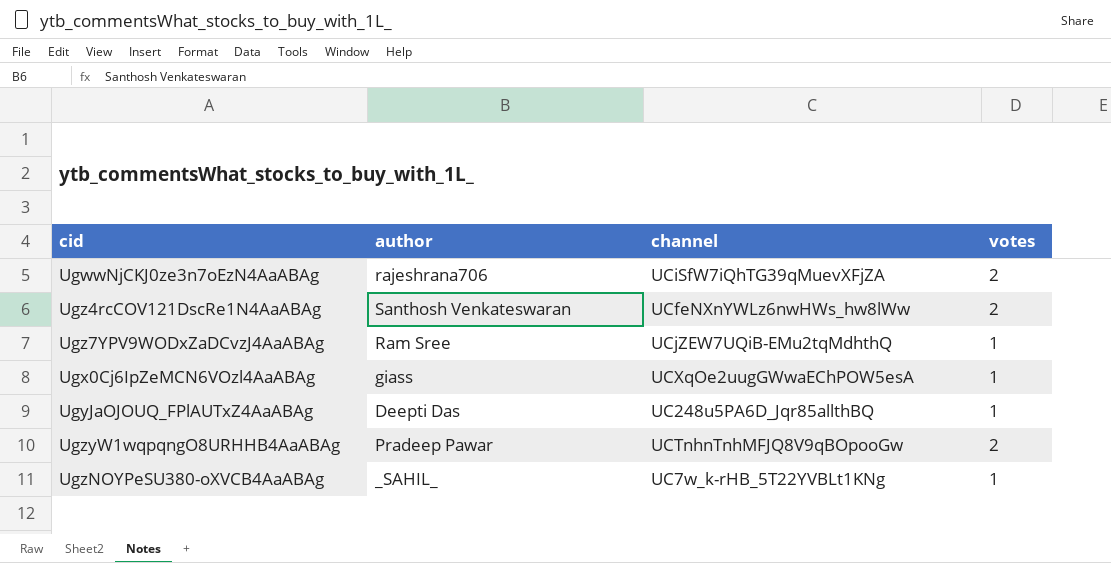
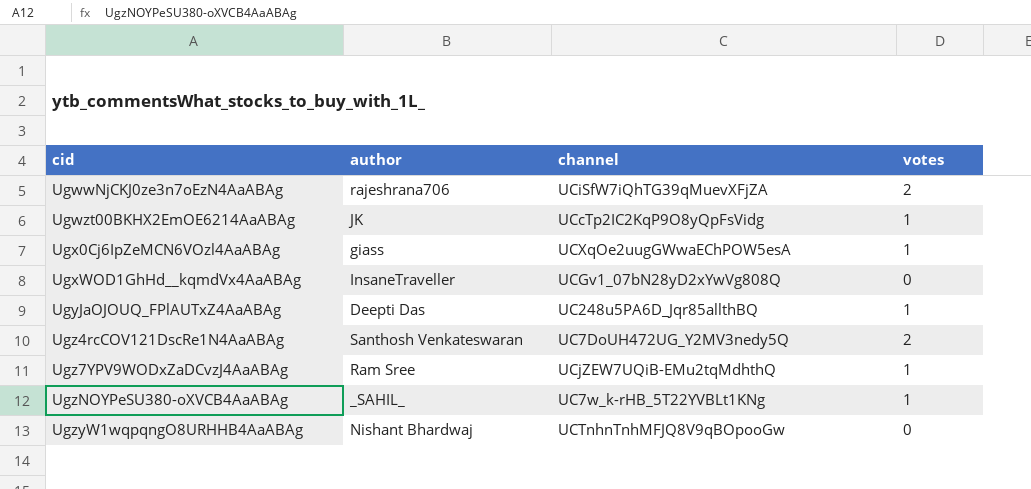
row order: none -> cid ascending
row Ugwzt00BKHX2EmOE6214AaABAg: none -> JK | UCcTp2IC2KqP9O8yQpFsVidg | 1
row UgxWOD1GhHd__kqmdVx4AaABAg: none -> InsaneTraveller | UCGv1_07bN28yD2xYwVg808Q | 0
Ugz4rcCOV121DscRe1N4AaABAg | channel: UCfeNXnYWLz6nwHWs_hw8lWw -> UC7DoUH472UG_Y2MV3nedy5Q
UgzyW1wqpqngO8URHHB4AaABAg | author: Pradeep Pawar -> Nishant Bhardwaj
UgzyW1wqpqngO8URHHB4AaABAg | votes: 2 -> 0

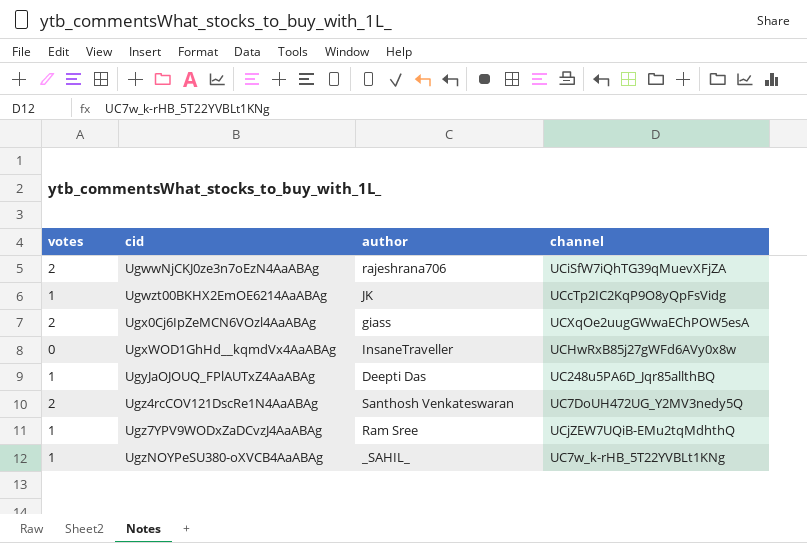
column votes | position: 4 -> 1
row UgzyW1wqpqngO8URHHB4AaABAg: Nishant Bhardwaj | UCTnhnTnhMFJQ8V9qBOpooGw | 0 -> none
Ugx0Cj6IpZeMCN6VOzl4AaABAg | votes: 1 -> 2
UgxWOD1GhHd__kqmdVx4AaABAg | channel: UCGv1_07bN28yD2xYwVg808Q -> UCHwRxB85j27gWFd6AVy0x8w

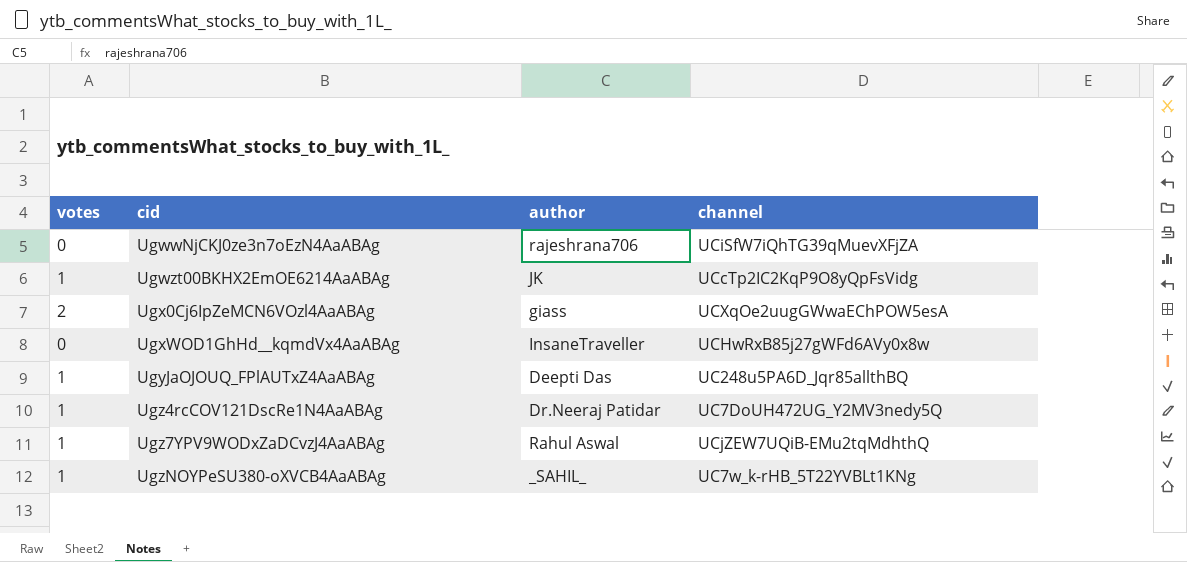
UgwwNjCKJ0ze3n7oEzN4AaABAg | votes: 2 -> 0
Ugz4rcCOV121DscRe1N4AaABAg | votes: 2 -> 1
Ugz4rcCOV121DscRe1N4AaABAg | author: Santhosh Venkateswaran -> Dr.Neeraj Patidar
Ugz7YPV9WODxZaDCvzJ4AaABAg | author: Ram Sree -> Rahul Aswal

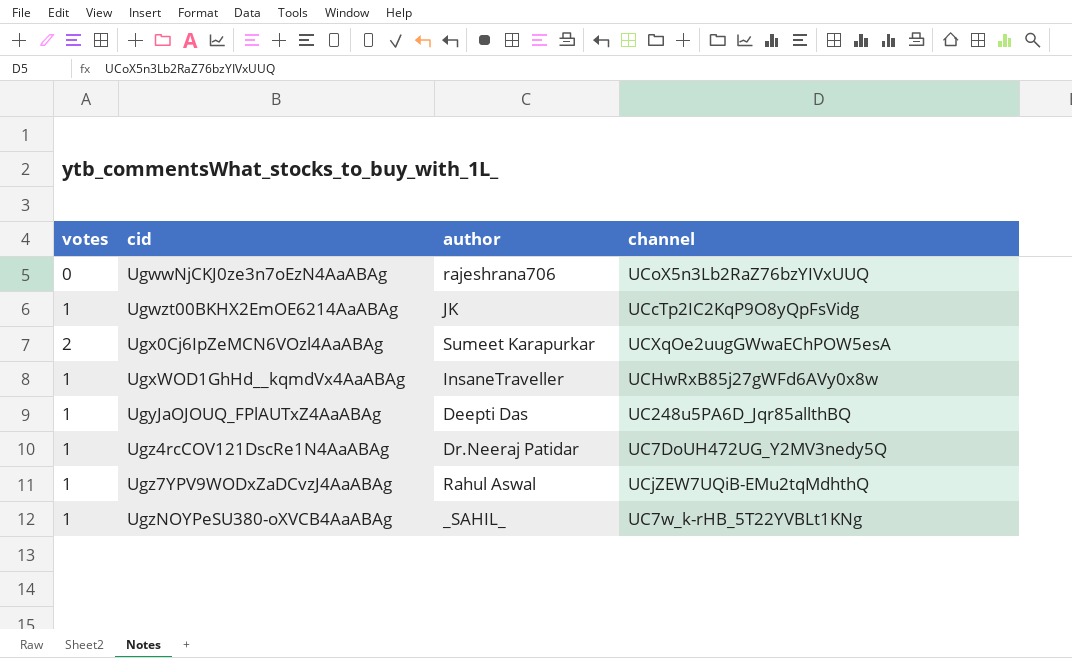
UgwwNjCKJ0ze3n7oEzN4AaABAg | channel: UCiSfW7iQhTG39qMuevXFjZA -> UCoX5n3Lb2RaZ76bzYIVxUUQ
Ugx0Cj6IpZeMCN6VOzl4AaABAg | author: giass -> Sumeet Karapurkar
UgxWOD1GhHd__kqmdVx4AaABAg | votes: 0 -> 1

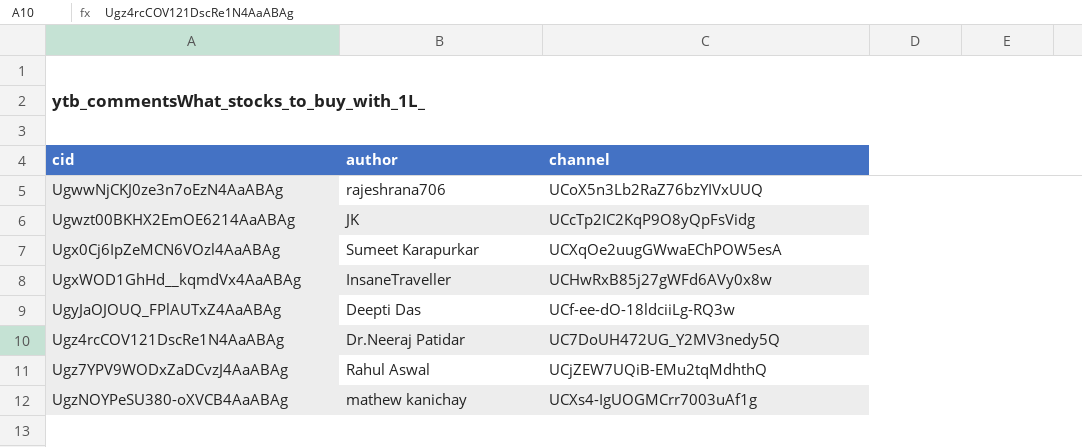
column votes | position: 1 -> none
UgyJaOJOUQ_FPlAUTxZ4AaABAg | channel: UC248u5PA6D_Jqr85allthBQ -> UCf-ee-dO-18ldciiLg-RQ3w
UgzNOYPeSU380-oXVCB4AaABAg | author: _SAHIL_ -> mathew kanichay
UgzNOYPeSU380-oXVCB4AaABAg | channel: UC7w_k-rHB_5T22YVBLt1KNg -> UCXs4-IgUOGMCrr7003uAf1g

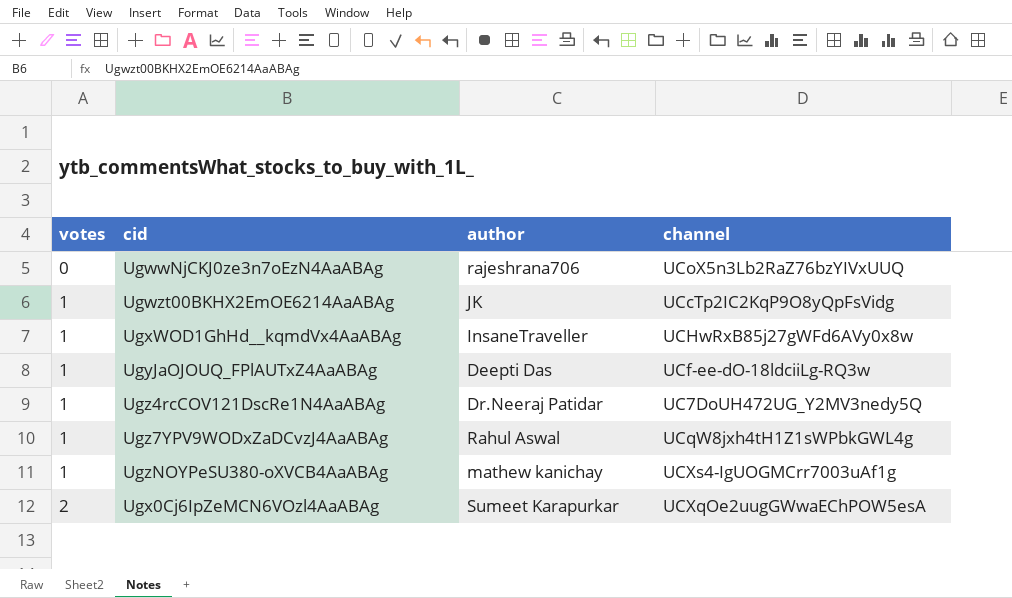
row order: cid ascending -> votes ascending
column votes | position: none -> 1
Ugz7YPV9WODxZaDCvzJ4AaABAg | channel: UCjZEW7UQiB-EMu2tqMdhthQ -> UCqW8jxh4tH1Z1sWPbkGWL4g

